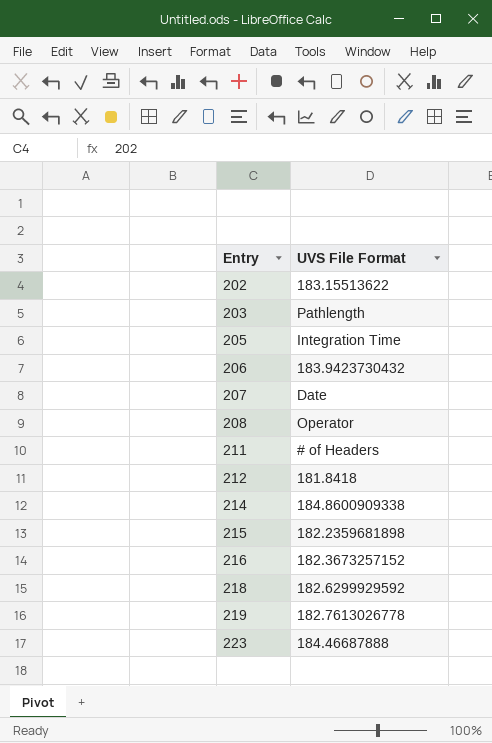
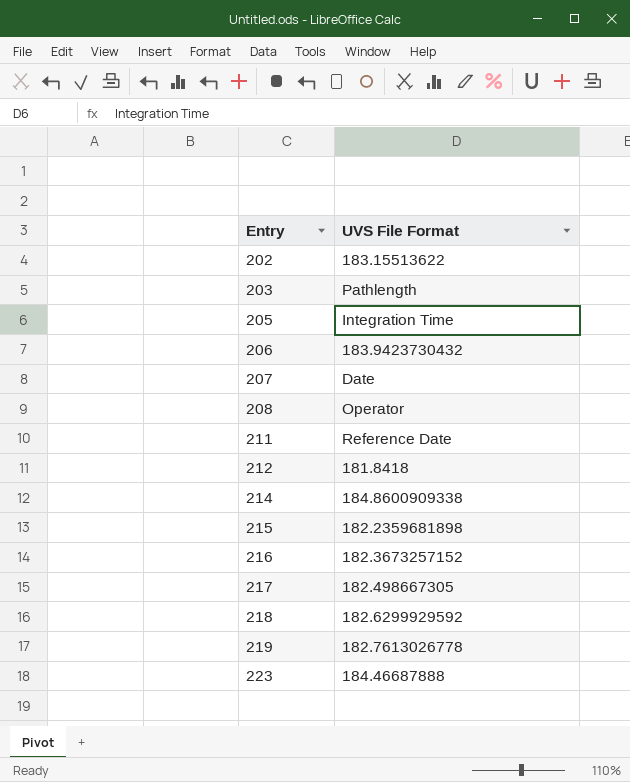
211 | UVS File Format: # of Headers -> Reference Date
row 217: none -> 182.498667305

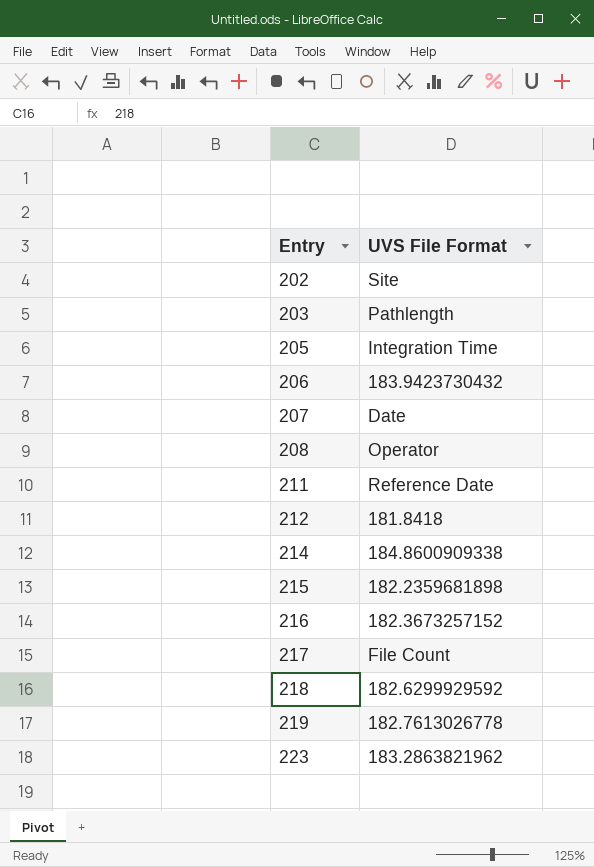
202 | UVS File Format: 183.15513622 -> Site
217 | UVS File Format: 182.498667305 -> File Count
223 | UVS File Format: 184.46687888 -> 183.2863821962

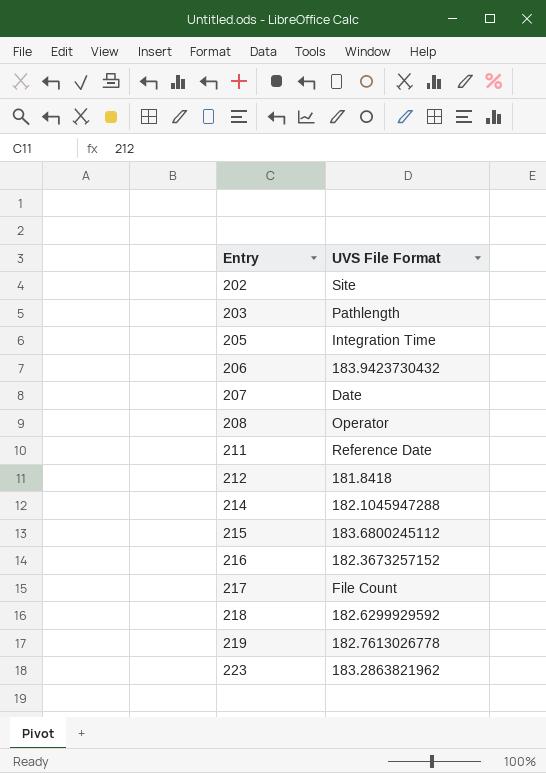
214 | UVS File Format: 184.8600909338 -> 182.1045947288
215 | UVS File Format: 182.2359681898 -> 183.6800245112

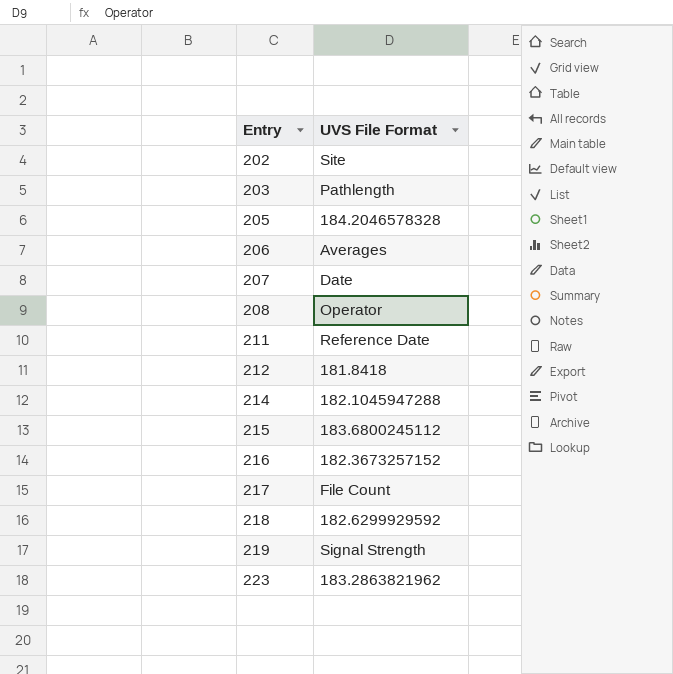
205 | UVS File Format: Integration Time -> 184.2046578328
206 | UVS File Format: 183.9423730432 -> Averages
219 | UVS File Format: 182.7613026778 -> Signal Strength

